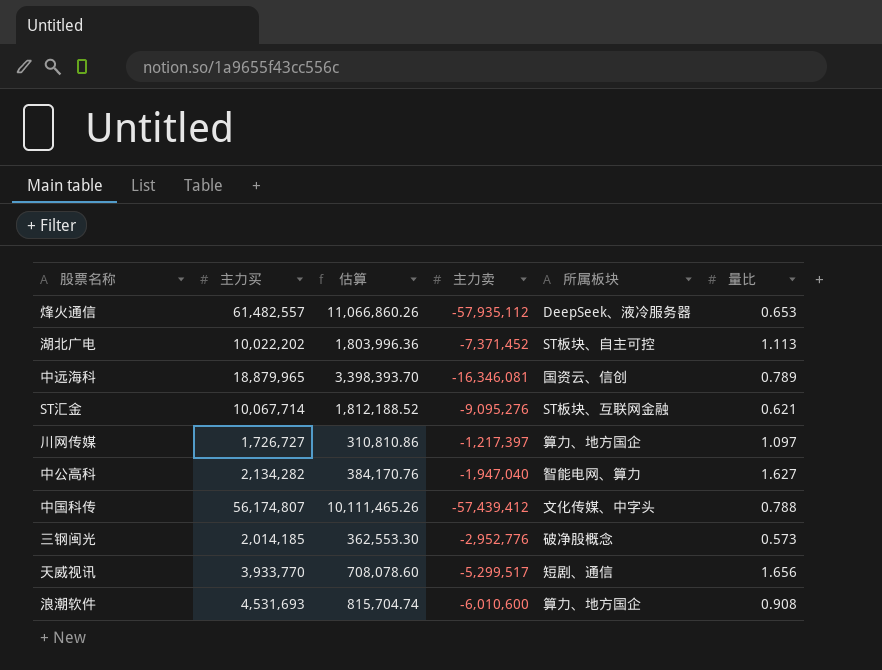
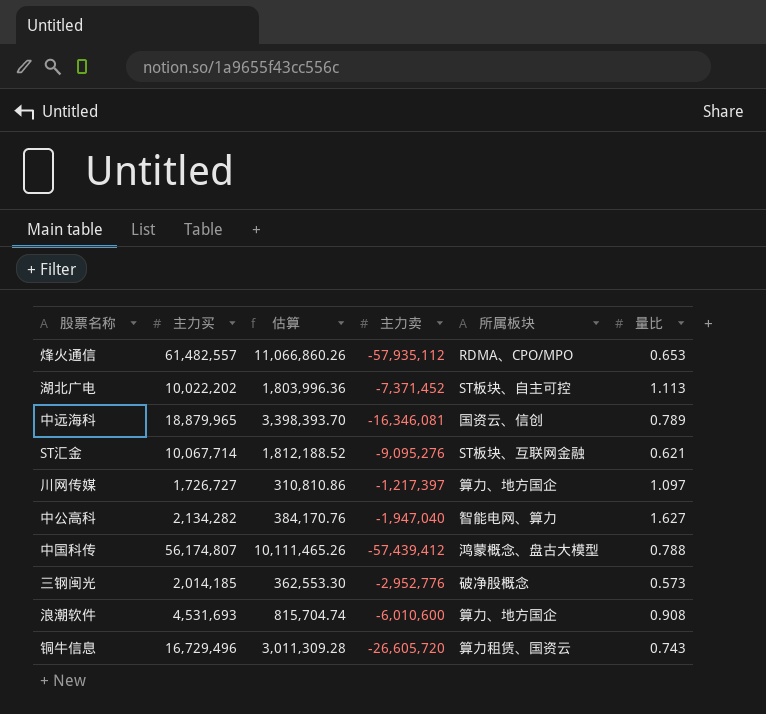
row 天威视讯: 3,933,770 | 708,078.60 | -5,299,517 | 短剧、通信 | 1.656 -> none
烽火通信 | 所属板块: DeepSeek、液冷服务器 -> RDMA、CPO/MPO
中国科传 | 所属板块: 文化传媒、中字头 -> 鸿蒙概念、盘古大模型
row 铜牛信息: none -> 16,729,496 | 3,011,309.28 | -26,605,720 | 算力租赁、国资云 | 0.743

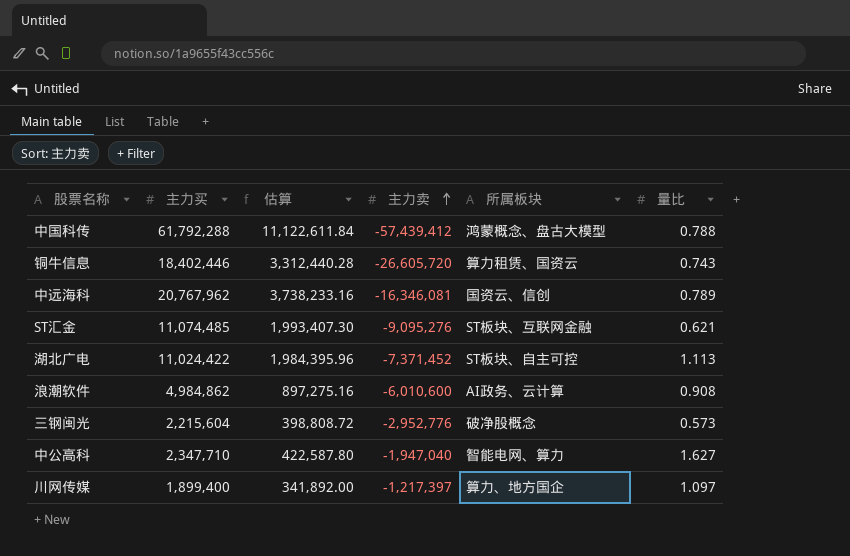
row order: none -> 主力卖 ascending
row 烽火通信: 61,482,557 | 11,066,860.26 | -57,935,112 | RDMA、CPO/MPO | 0.653 -> none
中国科传 | 主力买: 56,174,807 -> 61,792,288
中国科传 | 估算: 10,111,465.26 -> 11,122,611.84
铜牛信息 | 主力买: 16,729,496 -> 18,402,446
铜牛信息 | 估算: 3,011,309.28 -> 3,312,440.28
中远海科 | 主力买: 18,879,965 -> 20,767,962
中远海科 | 估算: 3,398,393.70 -> 3,738,233.16
ST汇金 | 主力买: 10,067,714 -> 11,074,485
ST汇金 | 估算: 1,812,188.52 -> 1,993,407.30
湖北广电 | 主力买: 10,022,202 -> 11,024,422
湖北广电 | 估算: 1,803,996.36 -> 1,984,395.96
浪潮软件 | 主力买: 4,531,693 -> 4,984,862
浪潮软件 | 估算: 815,704.74 -> 897,275.16
浪潮软件 | 所属板块: 算力、地方国企 -> AI政务、云计算
三钢闽光 | 主力买: 2,014,185 -> 2,215,604
三钢闽光 | 估算: 362,553.30 -> 398,808.72
中公高科 | 主力买: 2,134,282 -> 2,347,710
中公高科 | 估算: 384,170.76 -> 422,587.80
川网传媒 | 主力买: 1,726,727 -> 1,899,400
川网传媒 | 估算: 310,810.86 -> 341,892.00

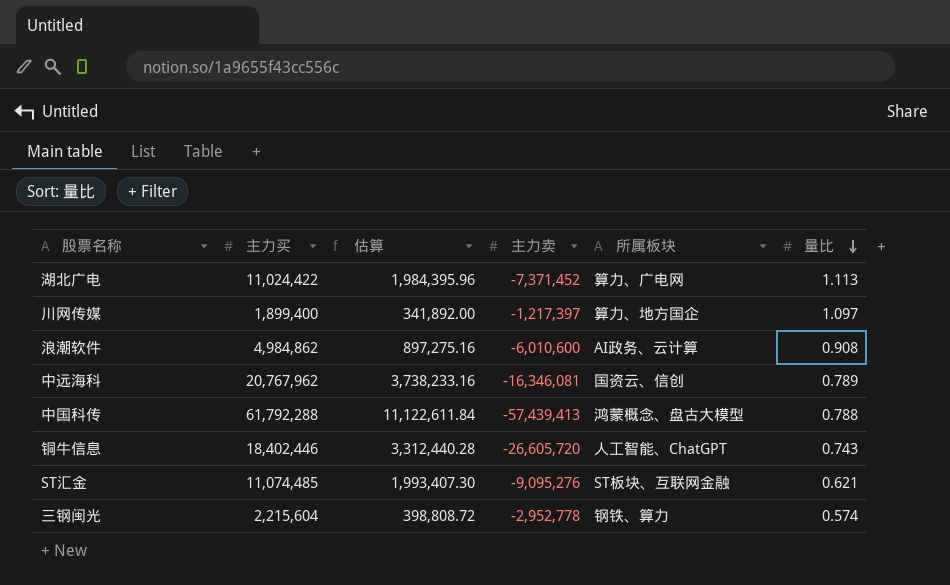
row order: 主力卖 ascending -> 量比 descending
row 中公高科: 2,347,710 | 422,587.80 | -1,947,040 | 智能电网、算力 | 1.627 -> none
湖北广电 | 所属板块: ST板块、自主可控 -> 算力、广电网
中国科传 | 主力卖: -57,439,412 -> -57,439,413
铜牛信息 | 所属板块: 算力租赁、国资云 -> 人工智能、ChatGPT
三钢闽光 | 主力卖: -2,952,776 -> -2,952,778
三钢闽光 | 所属板块: 破净股概念 -> 钢铁、算力
三钢闽光 | 量比: 0.573 -> 0.574

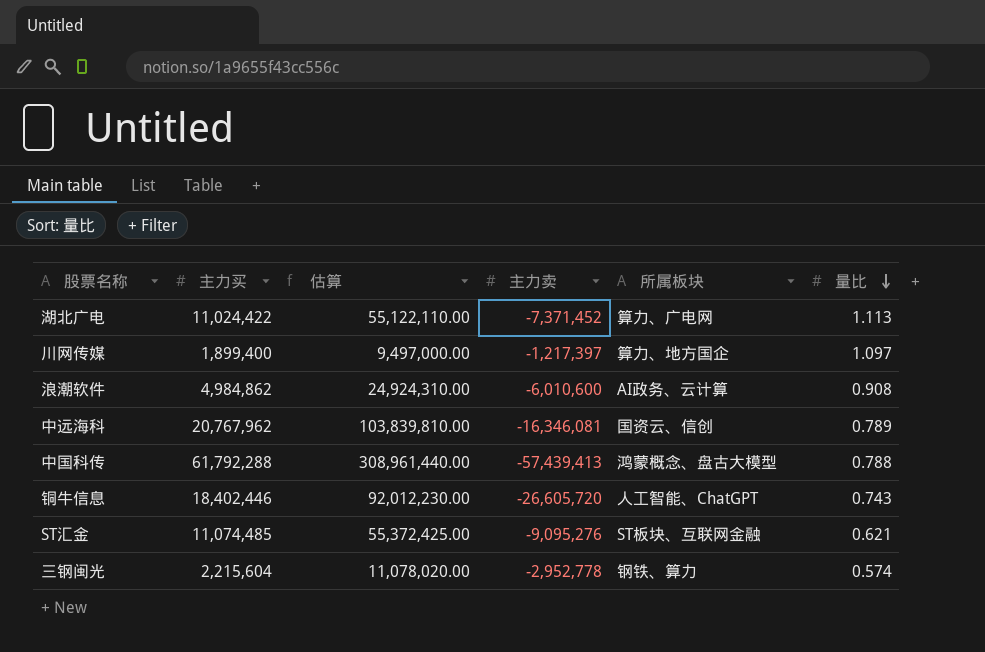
column 估算 | formula: [主力买] * 0.18 -> [主力买] * 5

